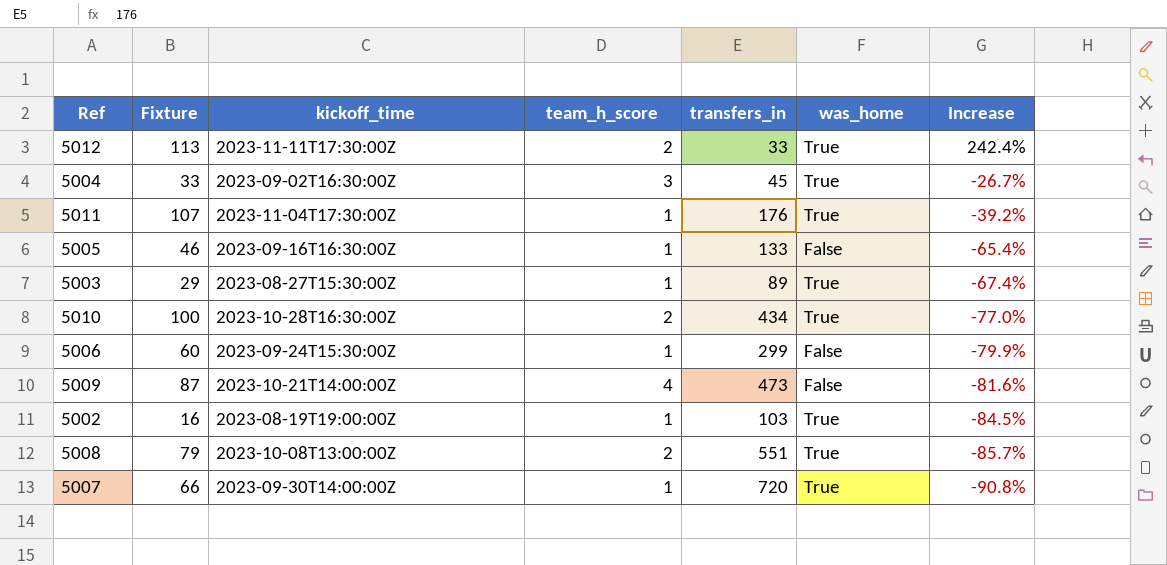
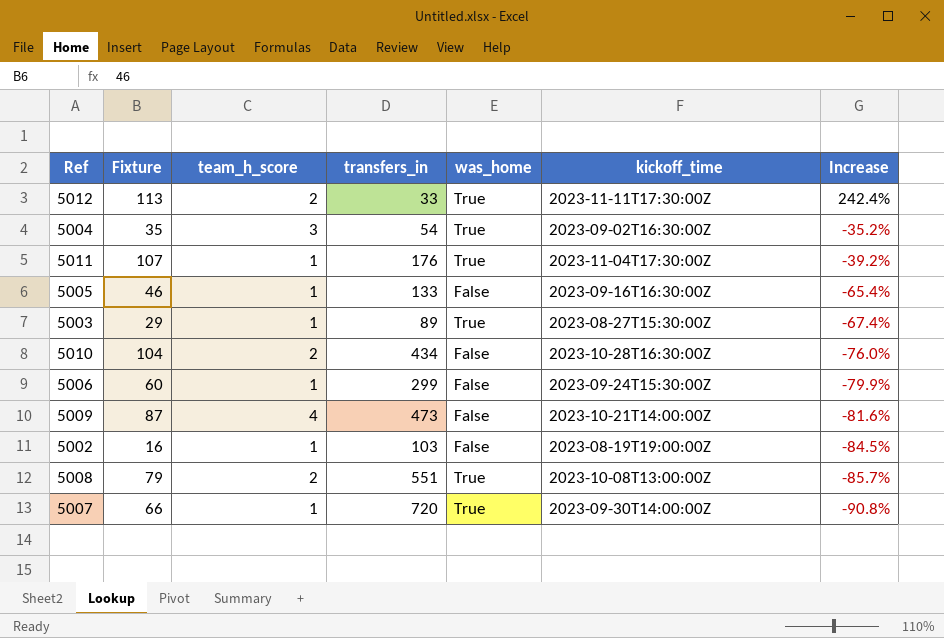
column kickoff_time | position: 3 -> 6
5004 | Fixture: 33 -> 35
5004 | transfers_in: 45 -> 54
5004 | Increase: -26.7% -> -35.2%
5010 | Fixture: 100 -> 104
5010 | was_home: True -> False
5010 | Increase: -77.0% -> -76.0%
5002 | was_home: True -> False

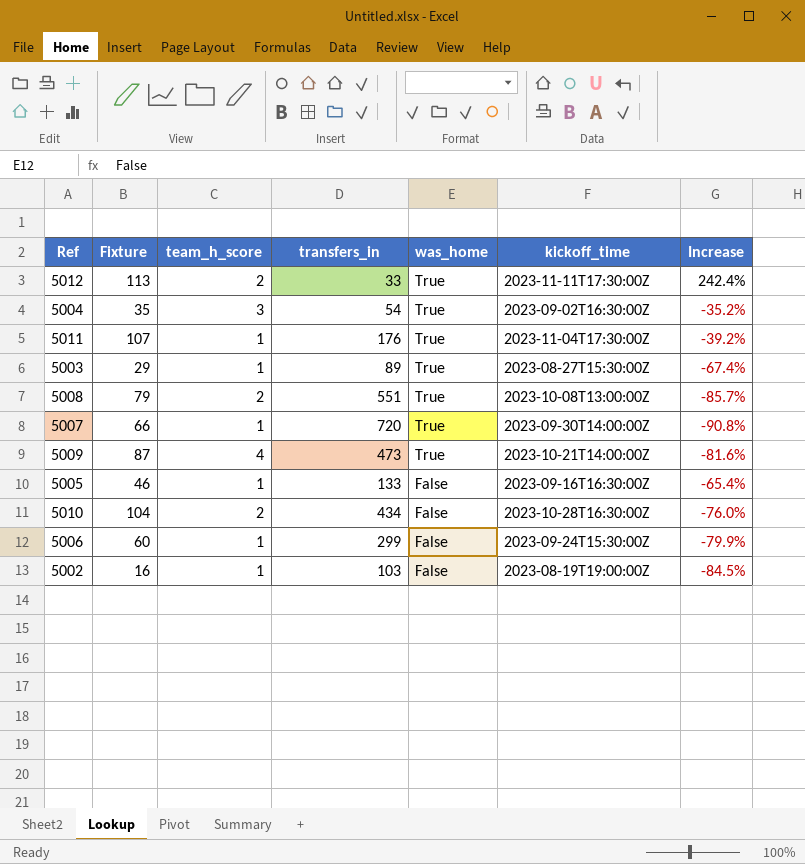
row order: Increase descending -> was_home descending
5009 | was_home: False -> True

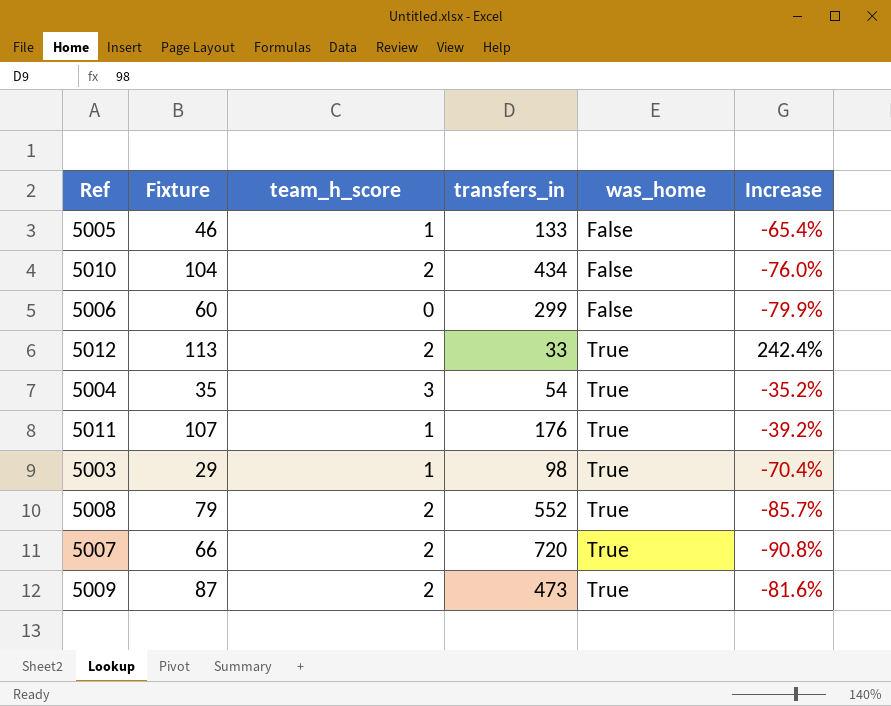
row order: was_home descending -> was_home ascending
column kickoff_time | position: 6 -> none
row 5002: 16 | 1 | 103 | False | 2023-08-19T19:00:00Z | -84.5% -> none
5006 | team_h_score: 1 -> 0
5003 | transfers_in: 89 -> 98
5003 | Increase: -67.4% -> -70.4%
5008 | transfers_in: 551 -> 552
5007 | team_h_score: 1 -> 2
5009 | team_h_score: 4 -> 2

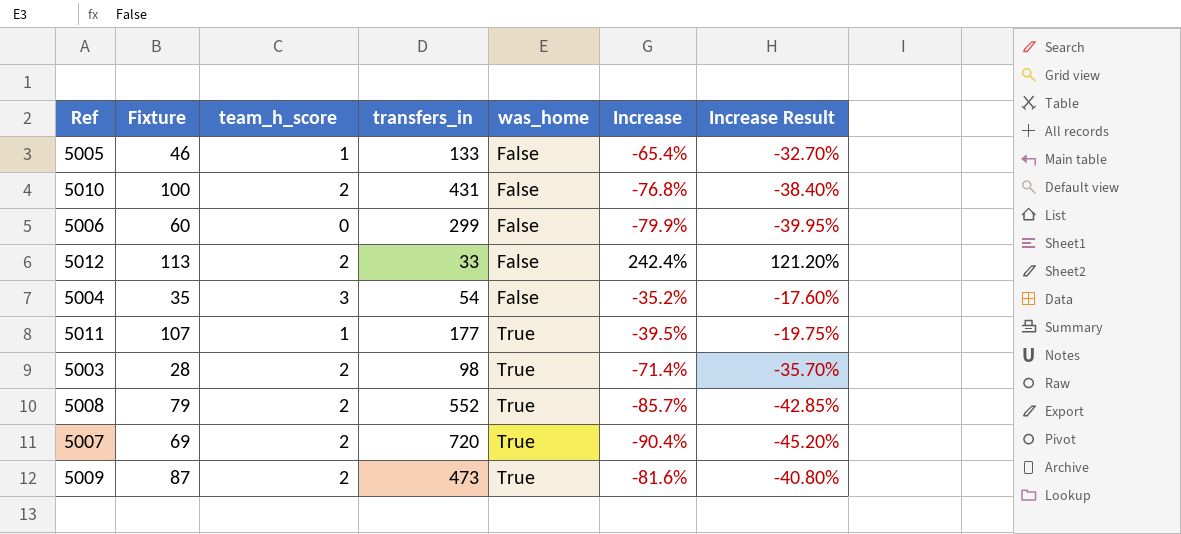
column Increase Result | formula: none -> [Increase] * 0.5
5010 | Fixture: 104 -> 100
5010 | transfers_in: 434 -> 431
5010 | Increase: -76.0% -> -76.8%
5012 | was_home: True -> False
5004 | was_home: True -> False
5011 | transfers_in: 176 -> 177
5011 | Increase: -39.2% -> -39.5%
5003 | Fixture: 29 -> 28
5003 | team_h_score: 1 -> 2
5003 | Increase: -70.4% -> -71.4%
5007 | Fixture: 66 -> 69
5007 | Increase: -90.8% -> -90.4%

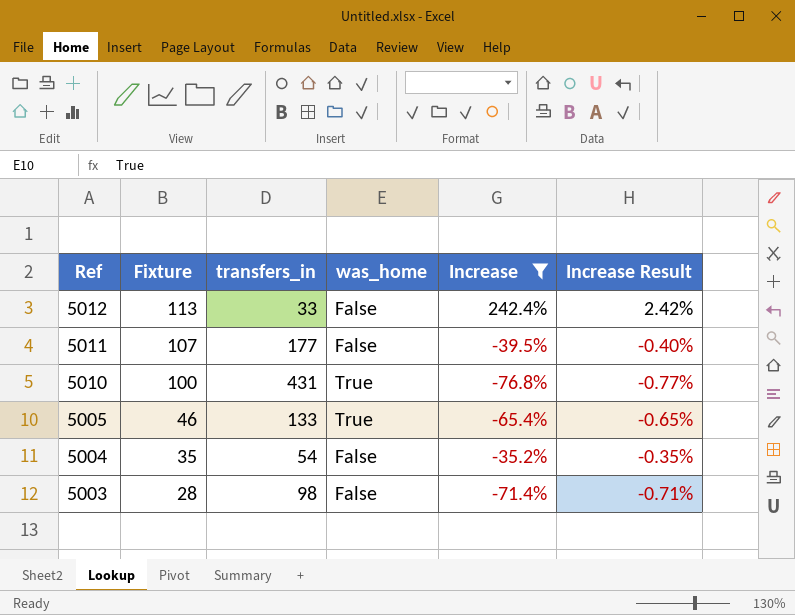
filter: none -> Increase >= -76.8%
row order: was_home ascending -> Ref descending
column team_h_score | position: 3 -> none
column Increase Result | formula: [Increase] * 0.5 -> [Increase] * 0.01
5011 | was_home: True -> False
5010 | was_home: False -> True
5005 | was_home: False -> True
5003 | was_home: True -> False

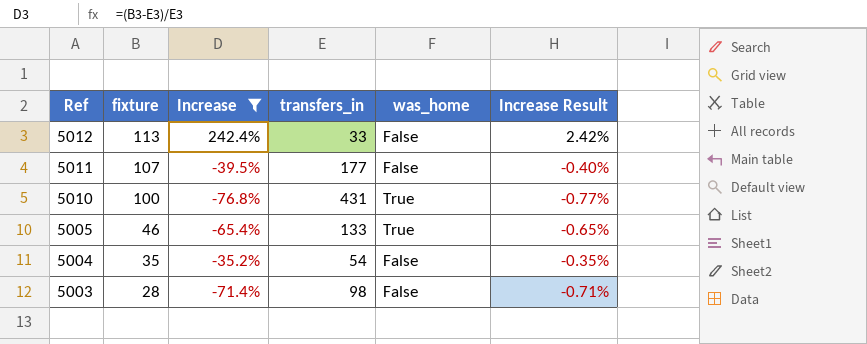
column name: Fixture -> fixture
column Increase | position: 5 -> 3

